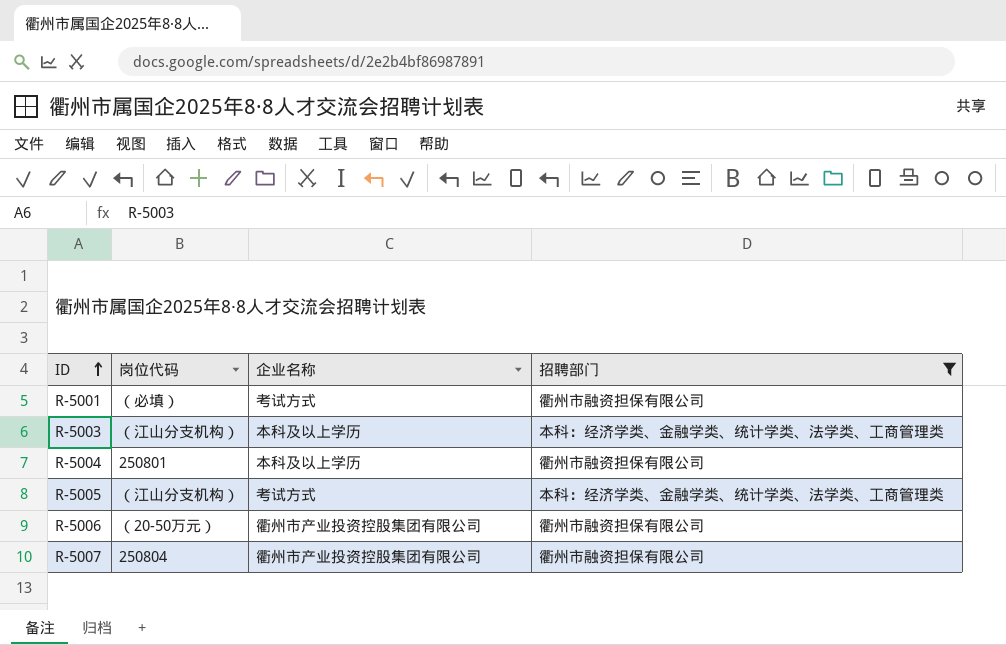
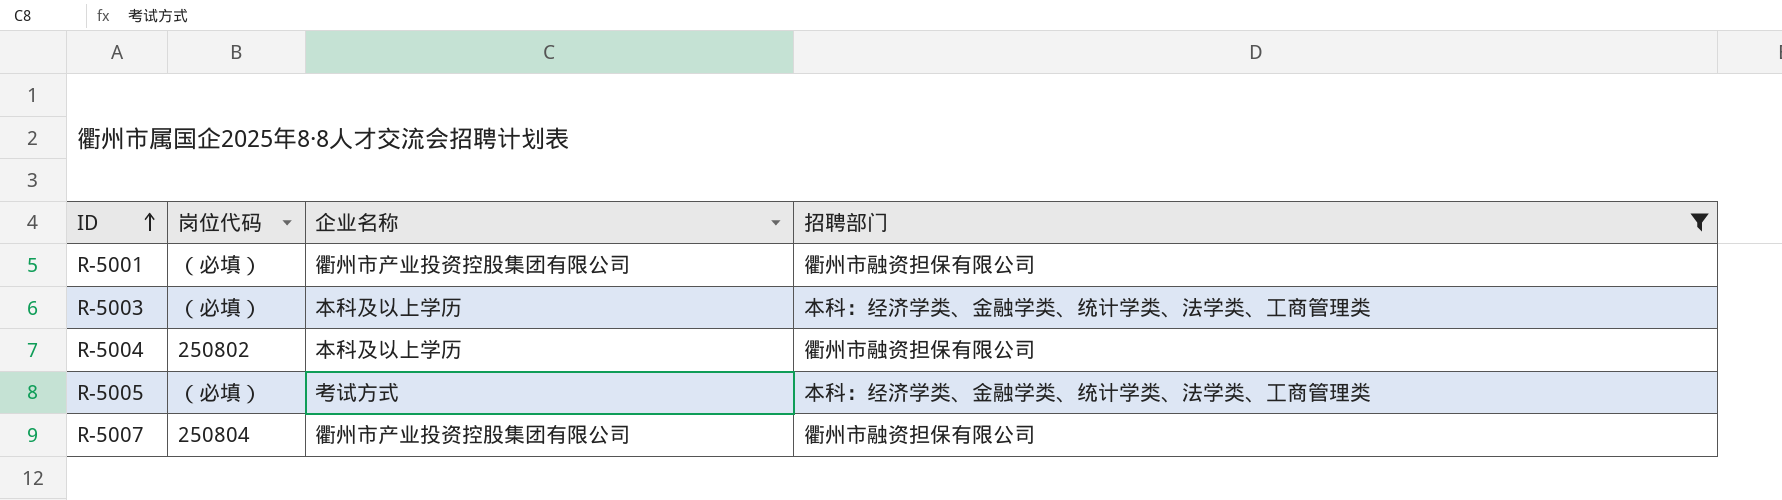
row R-5006: （20-50万元） | 衢州市产业投资控股集团有限公司 | 衢州市融资担保有限公司 -> none
R-5001 | 企业名称: 考试方式 -> 衢州市产业投资控股集团有限公司
R-5003 | 岗位代码: （江山分支机构） -> （必填）
R-5004 | 岗位代码: 250801 -> 250802
R-5005 | 岗位代码: （江山分支机构） -> （必填）

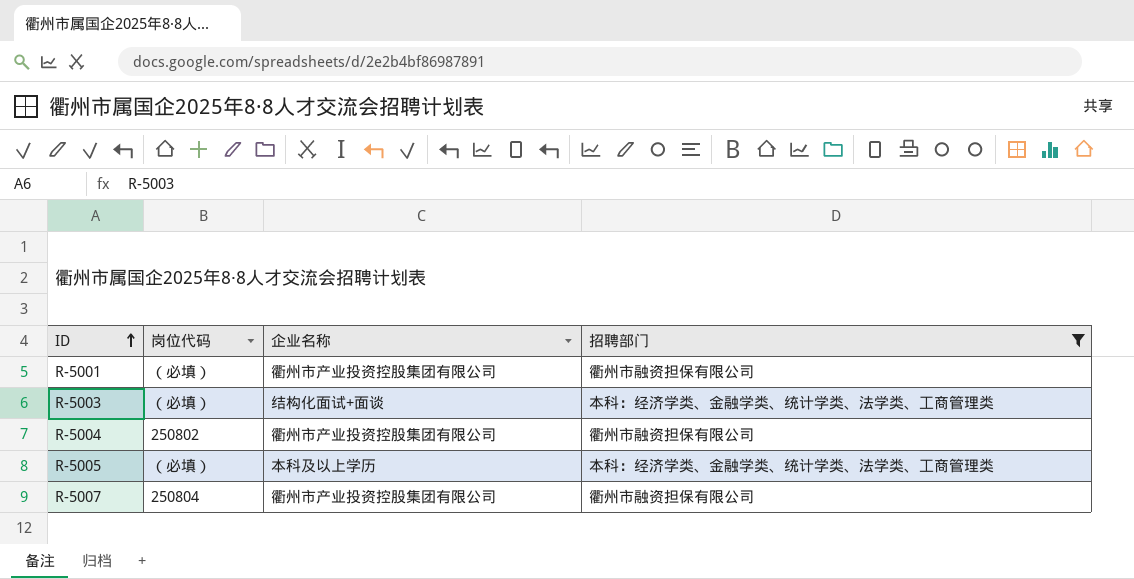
R-5003 | 企业名称: 本科及以上学历 -> 结构化面试+面谈
R-5004 | 企业名称: 本科及以上学历 -> 衢州市产业投资控股集团有限公司
R-5005 | 企业名称: 考试方式 -> 本科及以上学历

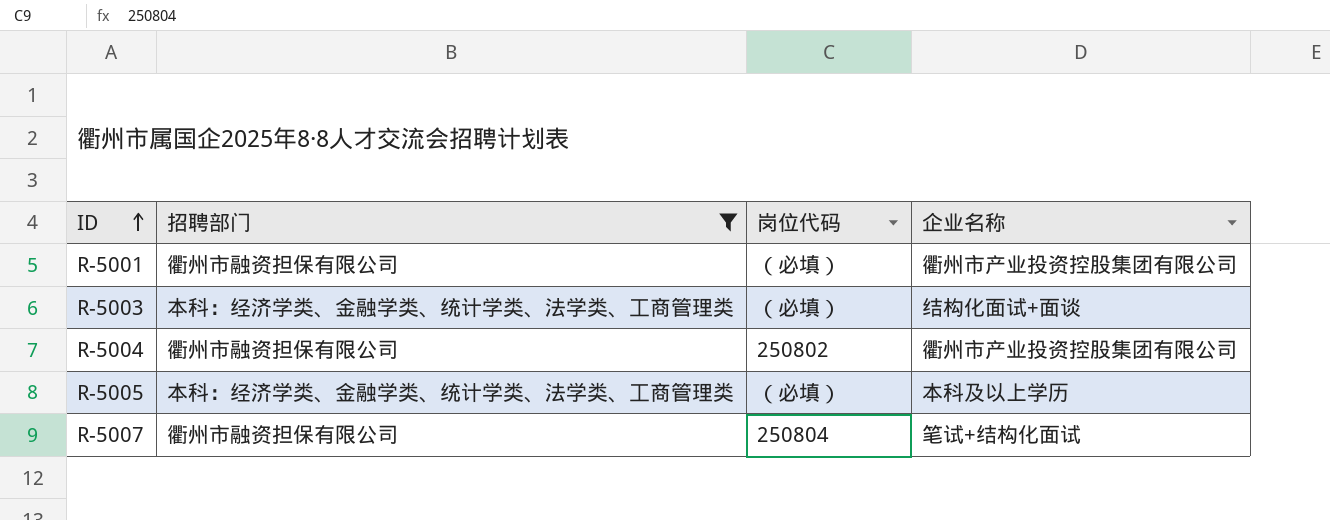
column 招聘部门 | position: 4 -> 2
R-5007 | 企业名称: 衢州市产业投资控股集团有限公司 -> 笔试+结构化面试

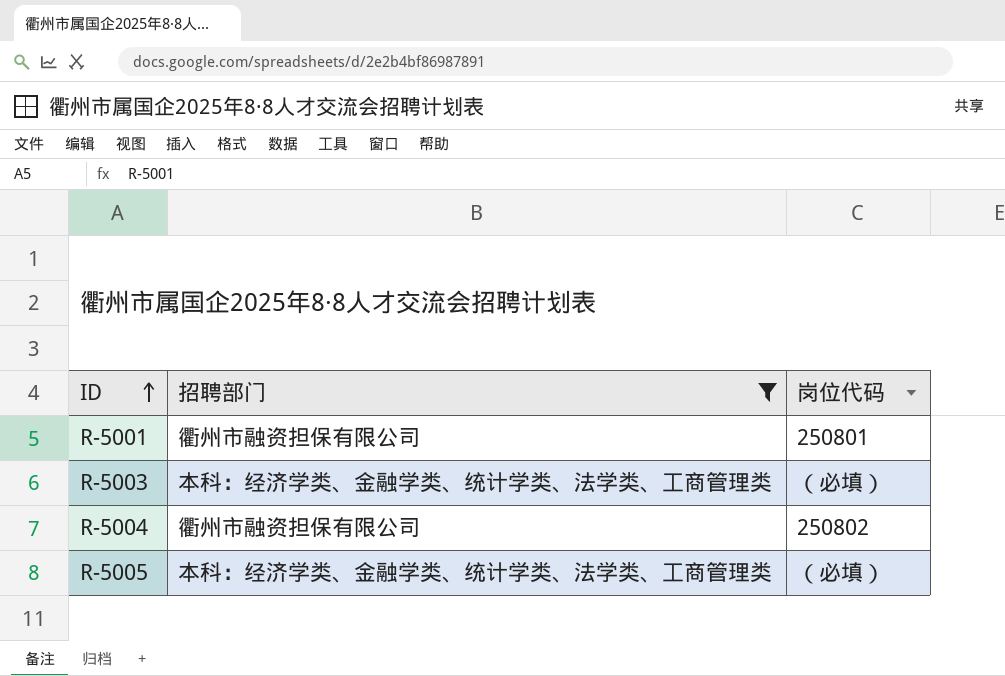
column 企业名称 | position: 4 -> none
row R-5007: 衢州市融资担保有限公司 | 250804 | 笔试+结构化面试 -> none
R-5001 | 岗位代码: （必填） -> 250801

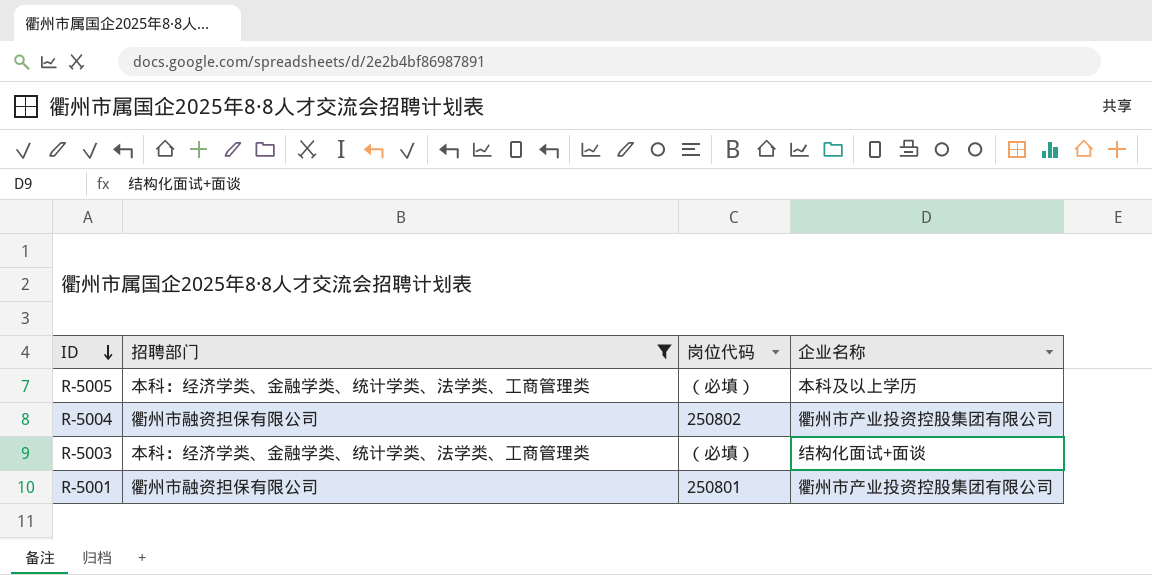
row order: ID ascending -> ID descending
column 企业名称 | position: none -> 4

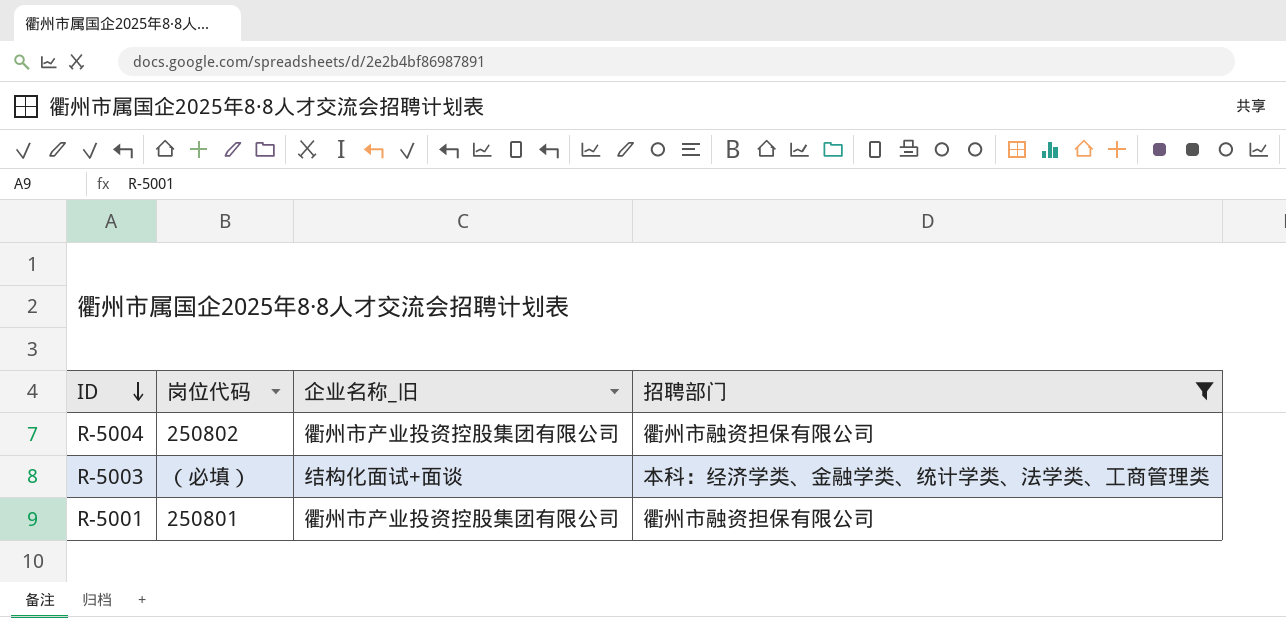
column name: 企业名称 -> 企业名称_旧
column 招聘部门 | position: 2 -> 4
row R-5005: 本科：经济学类、金融学类、统计学类、法学类、工商管理类 | （必填） | 本科及以上学历 -> none

